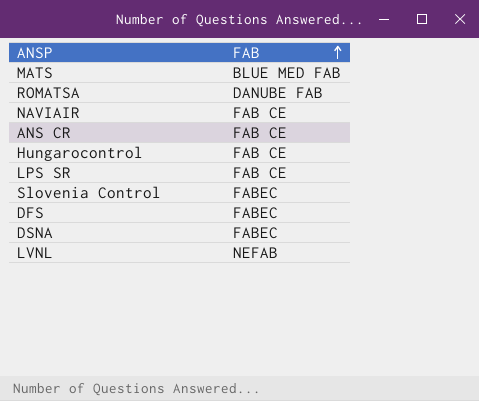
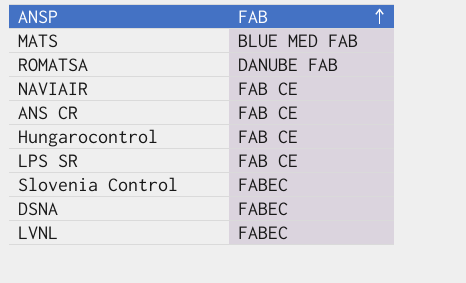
row DFS: FABEC -> none
LVNL | FAB: NEFAB -> FABEC

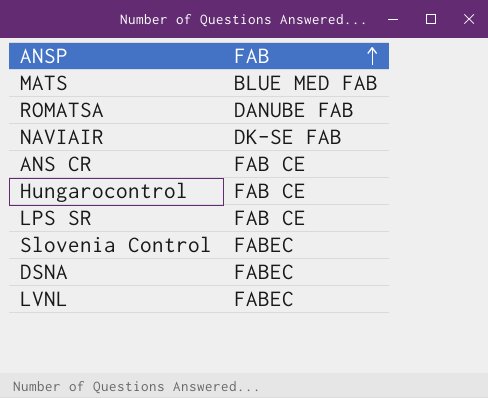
NAVIAIR | FAB: FAB CE -> DK-SE FAB

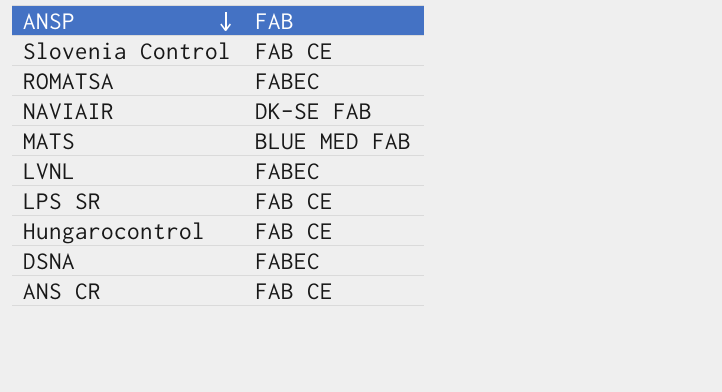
row order: FAB ascending -> ANSP descending
Slovenia Control | FAB: FABEC -> FAB CE
ROMATSA | FAB: DANUBE FAB -> FABEC

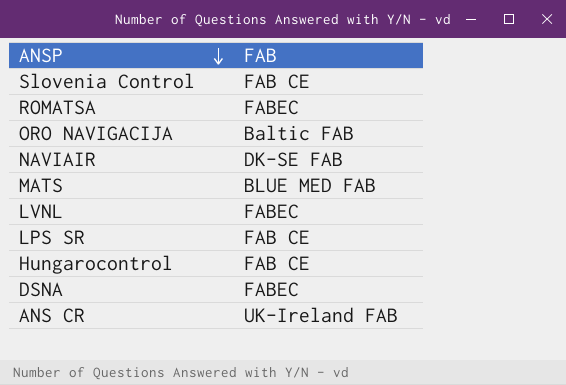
row ORO NAVIGACIJA: none -> Baltic FAB
ANS CR | FAB: FAB CE -> UK-Ireland FAB

